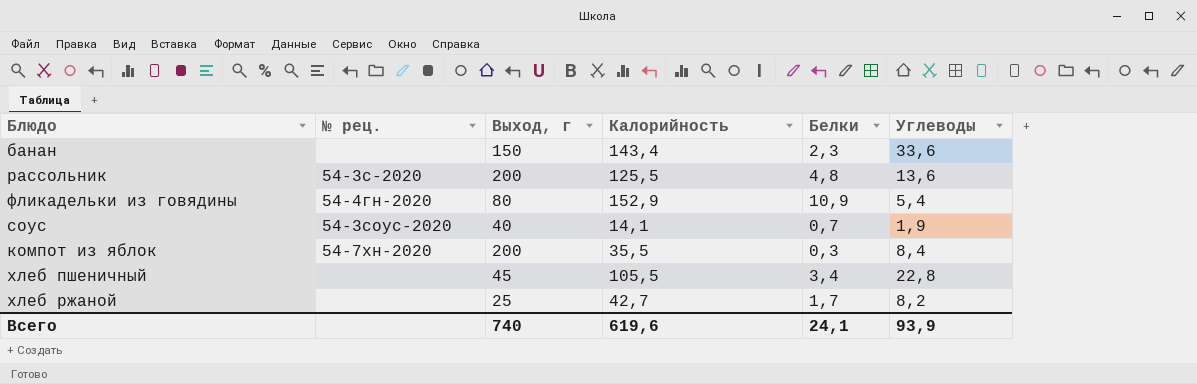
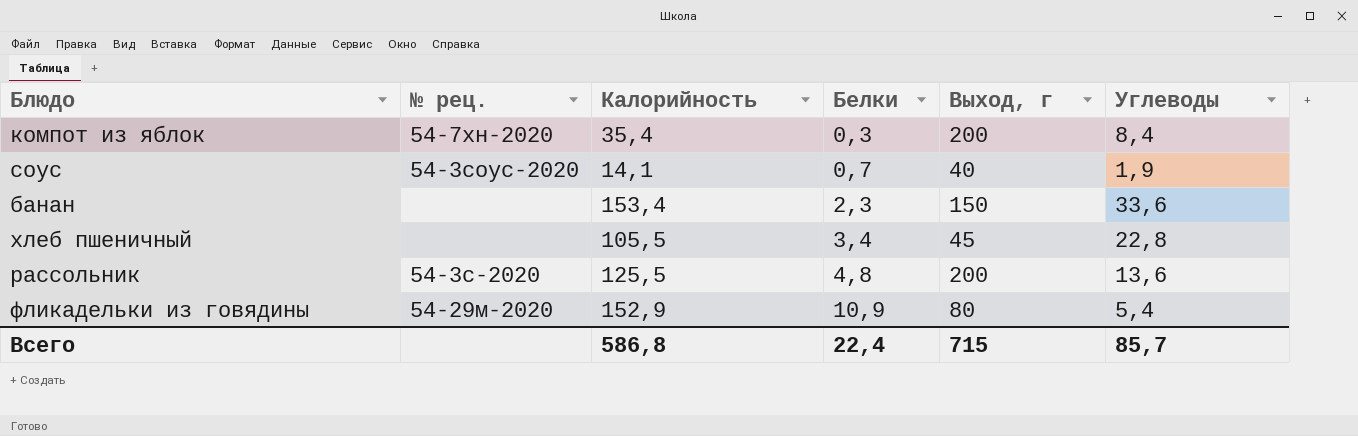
row order: none -> Белки ascending
column Выход, г | position: 3 -> 5
row хлеб ржаной: none | 25 | 42,7 | 1,7 | 8,2 -> none
компот из яблок | Калорийность: 35,5 -> 35,4
банан | Калорийность: 143,4 -> 153,4
фликадельки из говядины | № рец.: 54-4гн-2020 -> 54-29м-2020
Всего | Калорийность: 619,6 -> 586,8
Всего | Белки: 24,1 -> 22,4
Всего | Выход, г: 740 -> 715
Всего | Углеводы: 93,9 -> 85,7

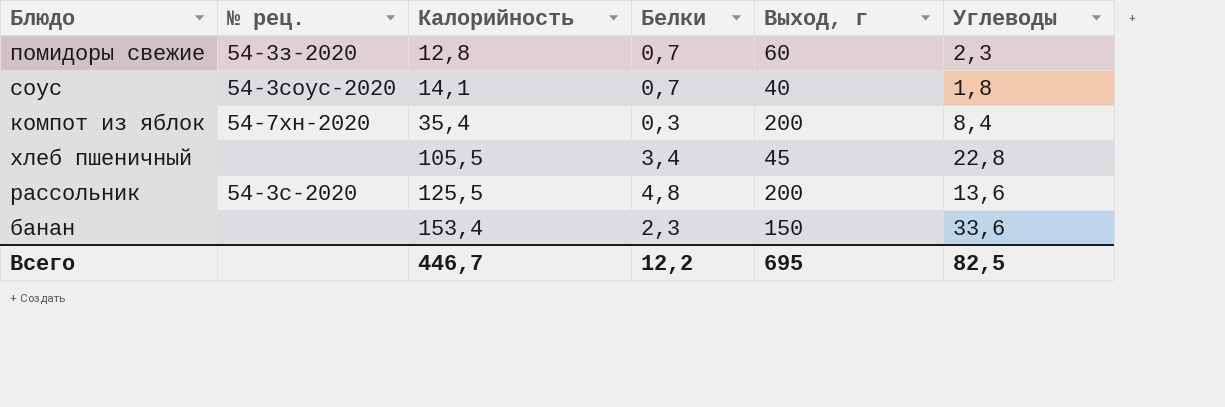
row order: Белки ascending -> Калорийность ascending
row фликадельки из говядины: 54-29м-2020 | 152,9 | 10,9 | 80 | 5,4 -> none
row помидоры свежие: none -> 54-3з-2020 | 12,8 | 0,7 | 60 | 2,3
соус | Углеводы: 1,9 -> 1,8
Всего | Калорийность: 586,8 -> 446,7
Всего | Белки: 22,4 -> 12,2
Всего | Выход, г: 715 -> 695
Всего | Углеводы: 85,7 -> 82,5

